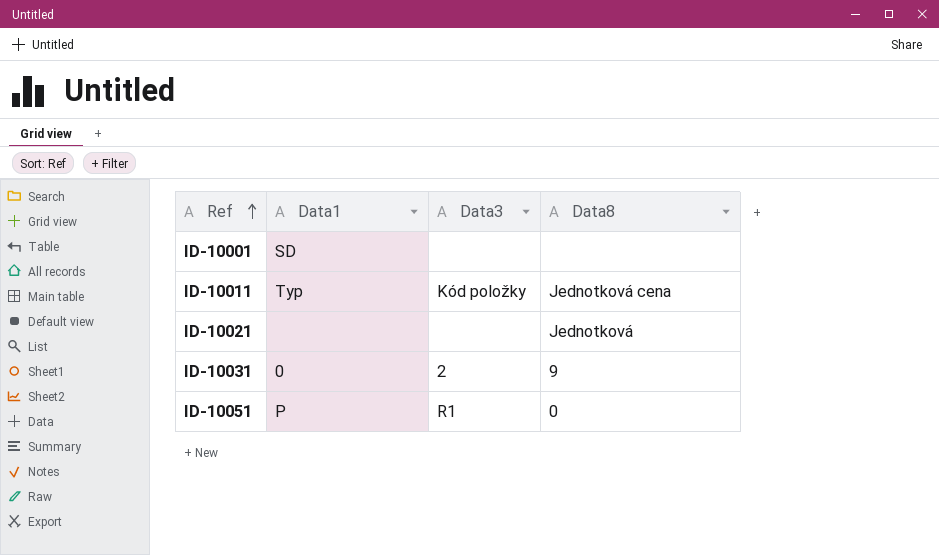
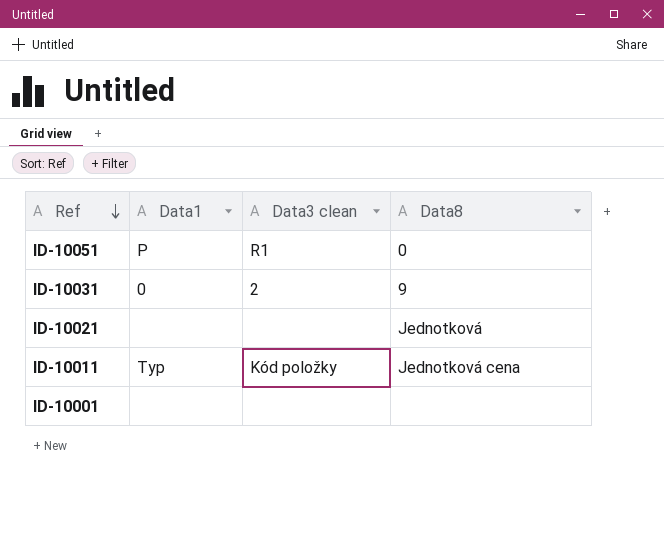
row order: Ref ascending -> Ref descending
column name: Data3 -> Data3 clean
ID-10001 | Data1: SD -> none

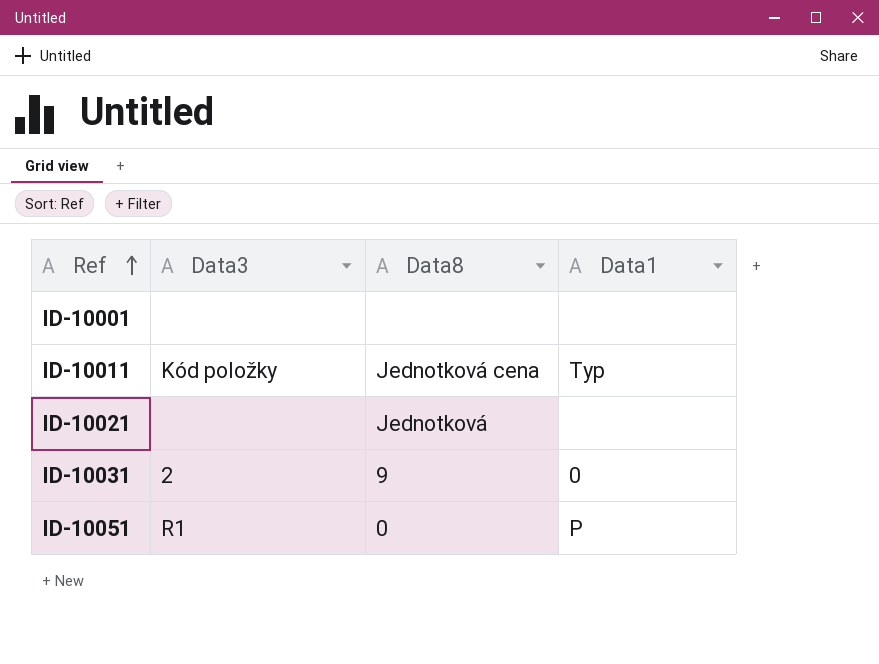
row order: Ref descending -> Ref ascending
column name: Data3 clean -> Data3
column Data1 | position: 2 -> 4

